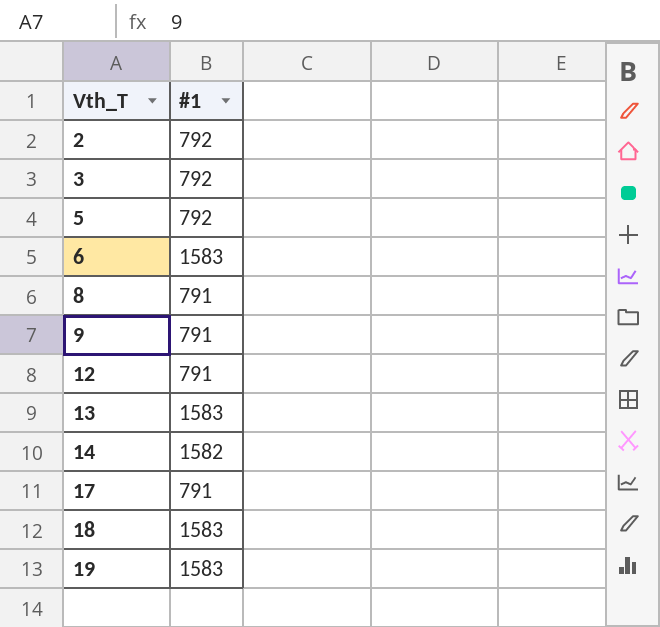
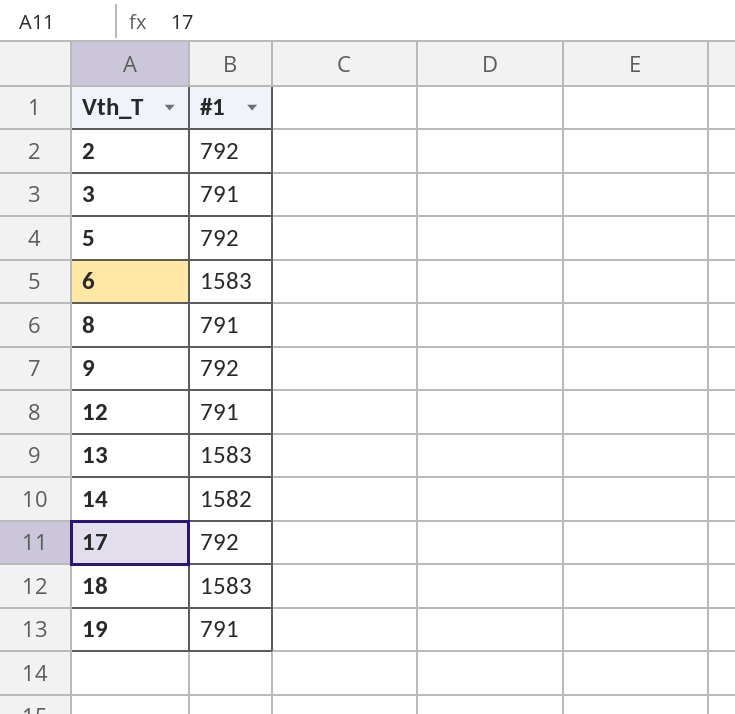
3 | #1: 792 -> 791
9 | #1: 791 -> 792
17 | #1: 791 -> 792
19 | #1: 1583 -> 791

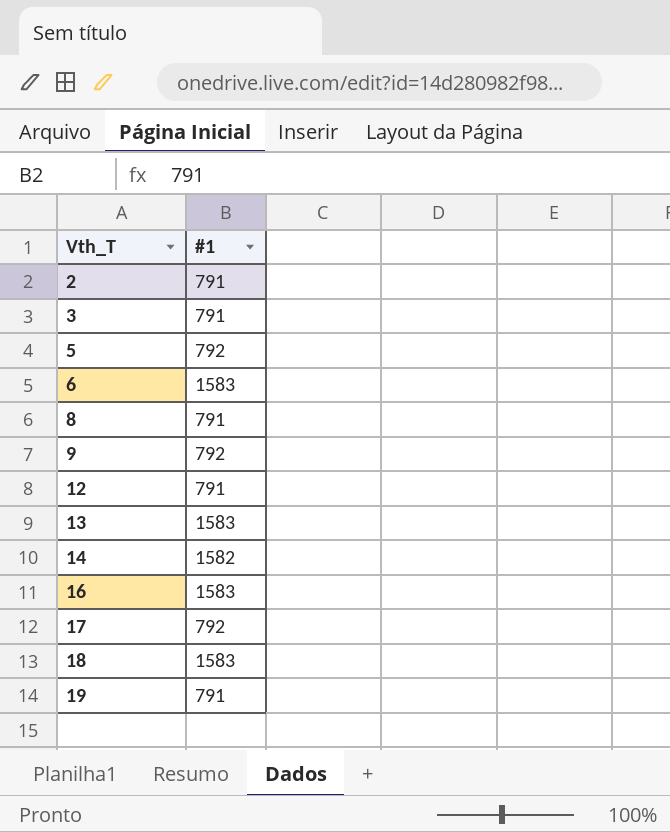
2 | #1: 792 -> 791
row 16: none -> 1583

